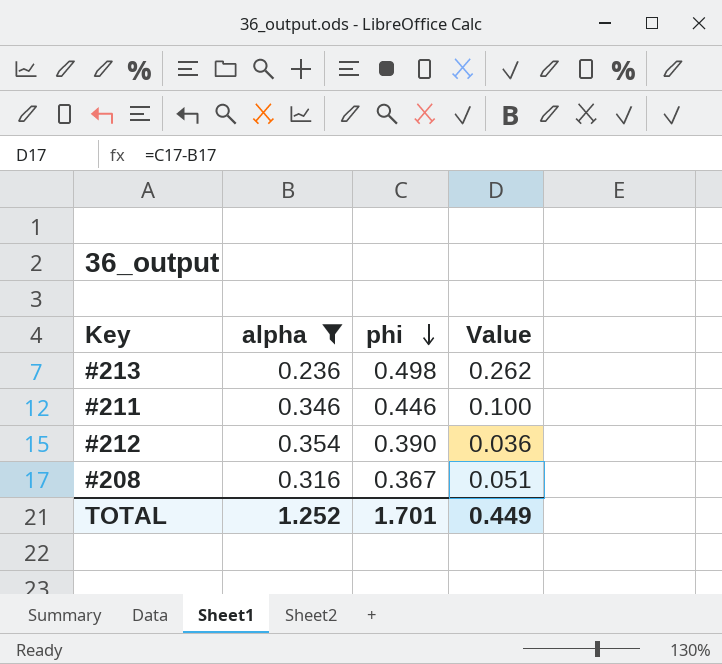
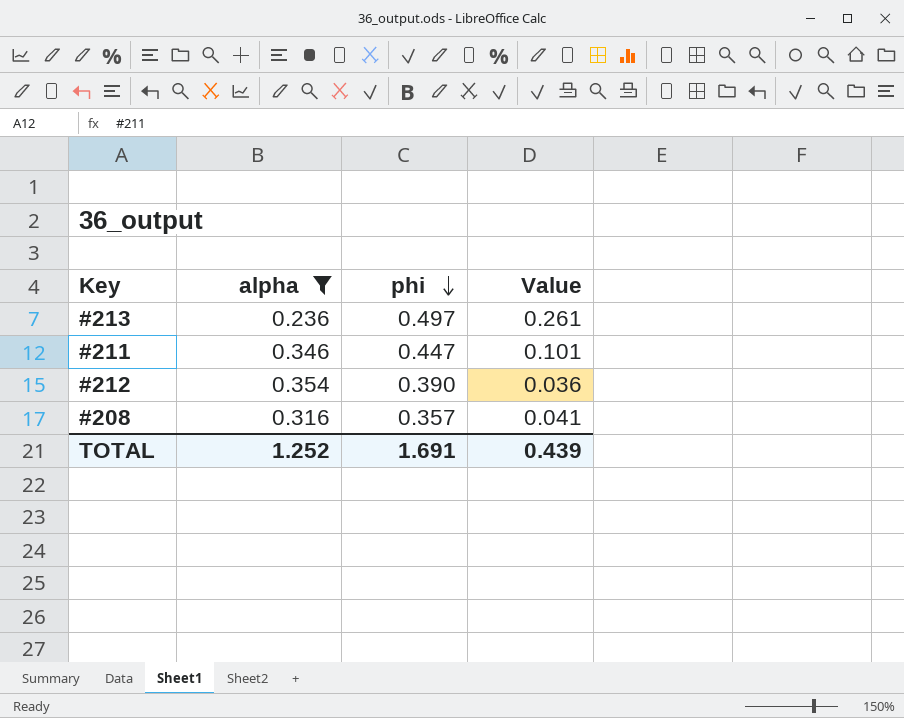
#213 | phi: 0.498 -> 0.497
#213 | Value: 0.262 -> 0.261
#211 | phi: 0.446 -> 0.447
#211 | Value: 0.100 -> 0.101
#208 | phi: 0.367 -> 0.357
#208 | Value: 0.051 -> 0.041
TOTAL | phi: 1.701 -> 1.691
TOTAL | Value: 0.449 -> 0.439

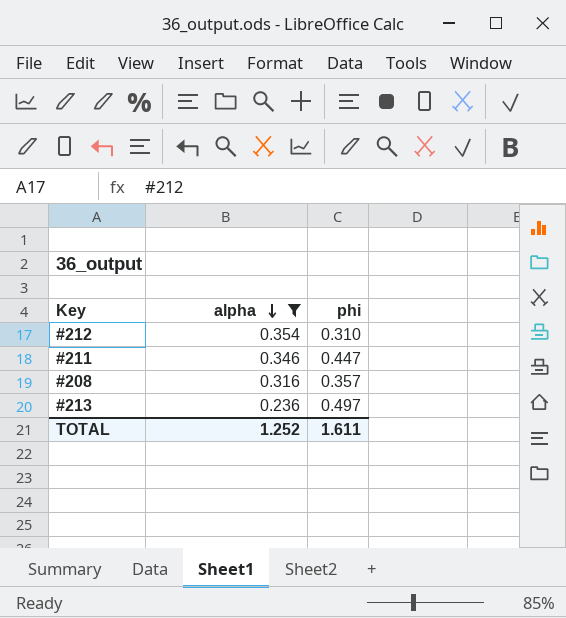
row order: phi descending -> alpha descending
column Value | formula: [phi] - [alpha] -> none
#212 | phi: 0.390 -> 0.310
TOTAL | phi: 1.691 -> 1.611

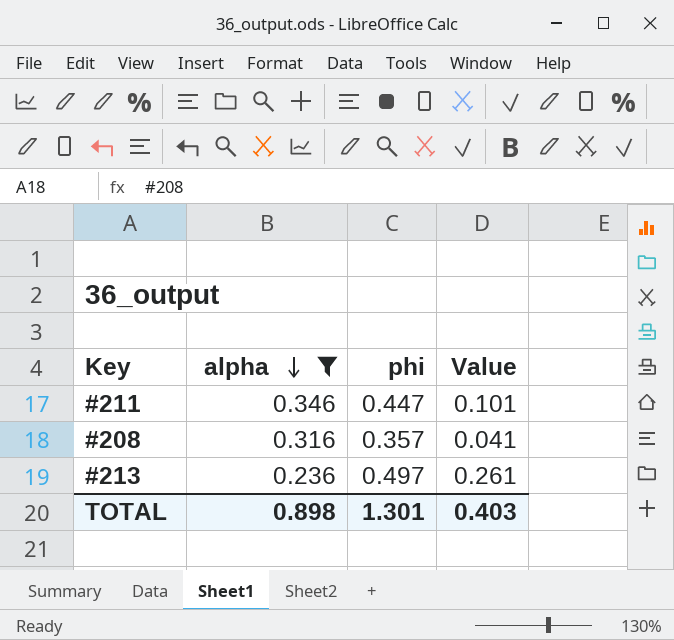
column Value | formula: none -> [phi] - [alpha]
row #212: 0.354 | 0.310 -> none
TOTAL | alpha: 1.252 -> 0.898
TOTAL | phi: 1.611 -> 1.301

